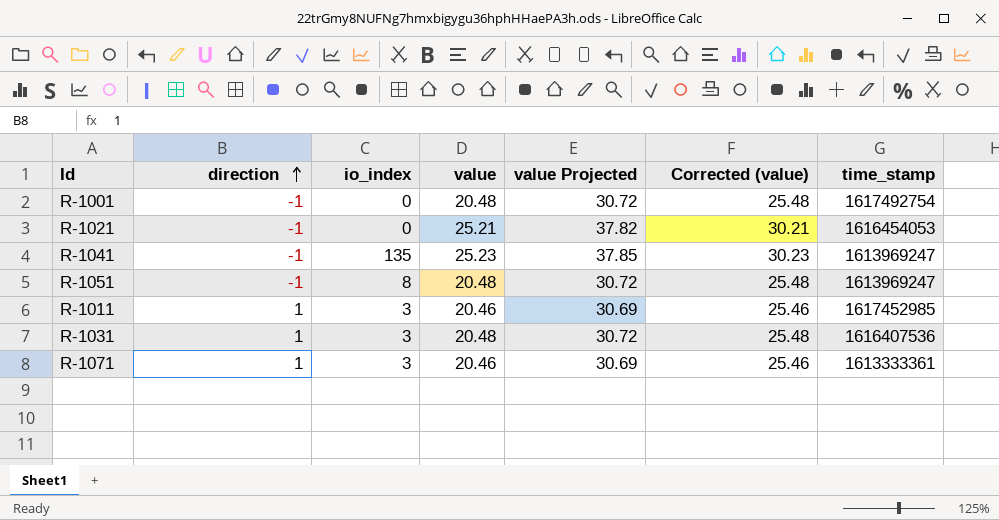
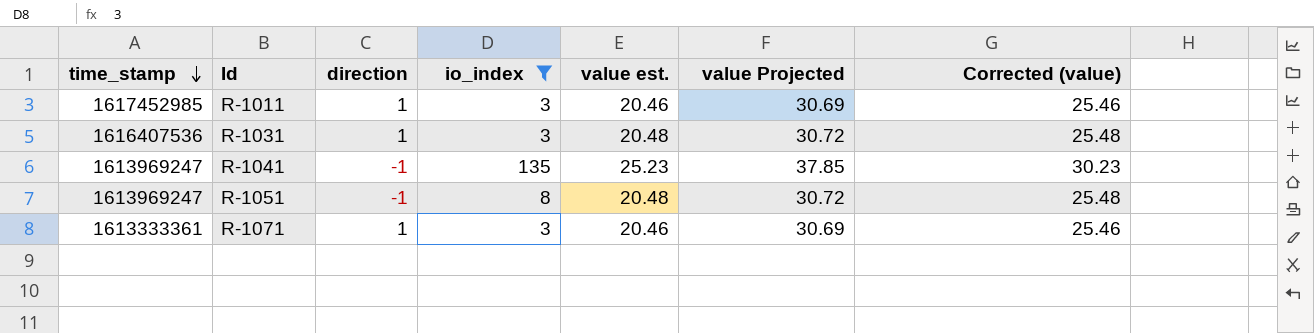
filter: none -> io_index != 0
row order: direction ascending -> time_stamp descending
column time_stamp | position: 7 -> 1
column name: value -> value est.

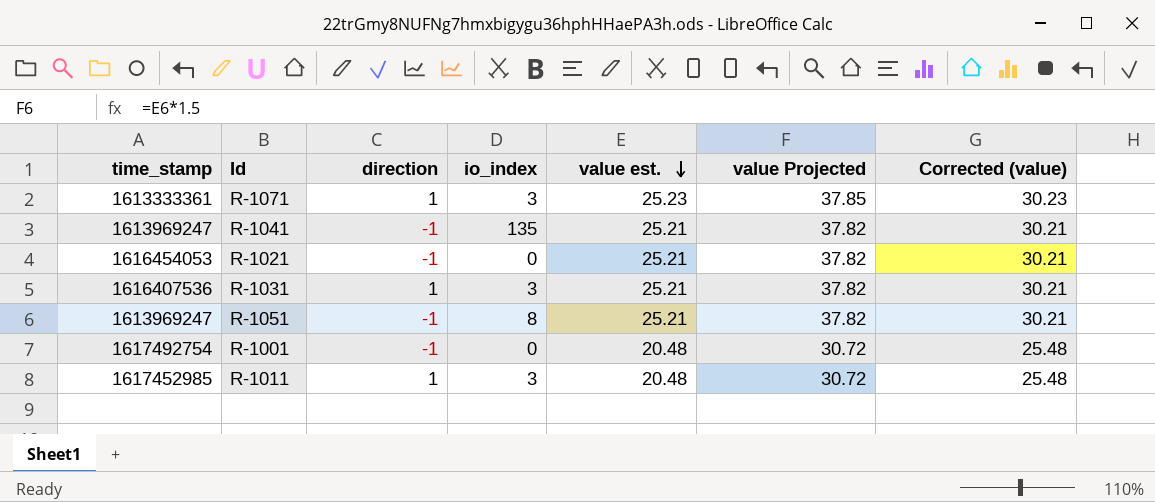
filter: io_index != 0 -> none
row order: time_stamp descending -> value est. descending
R-1071 | value est.: 20.46 -> 25.23
R-1071 | value Projected: 30.69 -> 37.85
R-1071 | Corrected (value): 25.46 -> 30.23
R-1041 | value est.: 25.23 -> 25.21
R-1041 | value Projected: 37.85 -> 37.82
R-1041 | Corrected (value): 30.23 -> 30.21
R-1031 | value est.: 20.48 -> 25.21
R-1031 | value Projected: 30.72 -> 37.82
R-1031 | Corrected (value): 25.48 -> 30.21
R-1051 | value est.: 20.48 -> 25.21
R-1051 | value Projected: 30.72 -> 37.82
R-1051 | Corrected (value): 25.48 -> 30.21
R-1011 | value est.: 20.46 -> 20.48
R-1011 | value Projected: 30.69 -> 30.72
R-1011 | Corrected (value): 25.46 -> 25.48

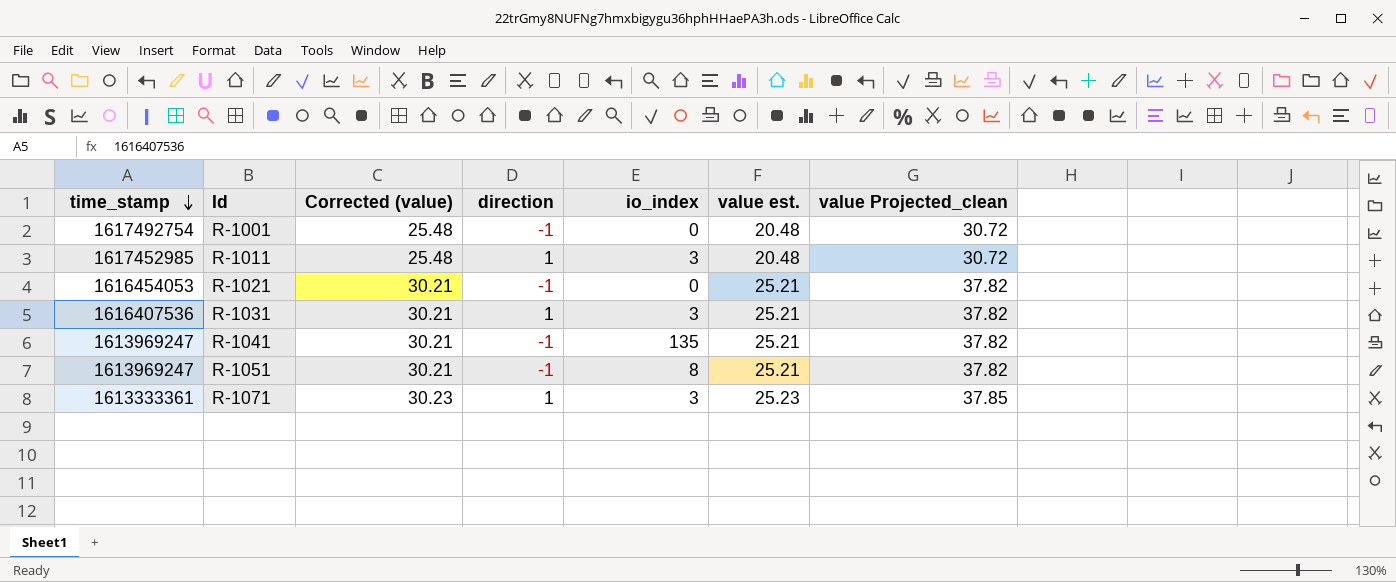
row order: value est. descending -> time_stamp descending
column Corrected (value) | position: 7 -> 3
column name: value Projected -> value Projected_clean

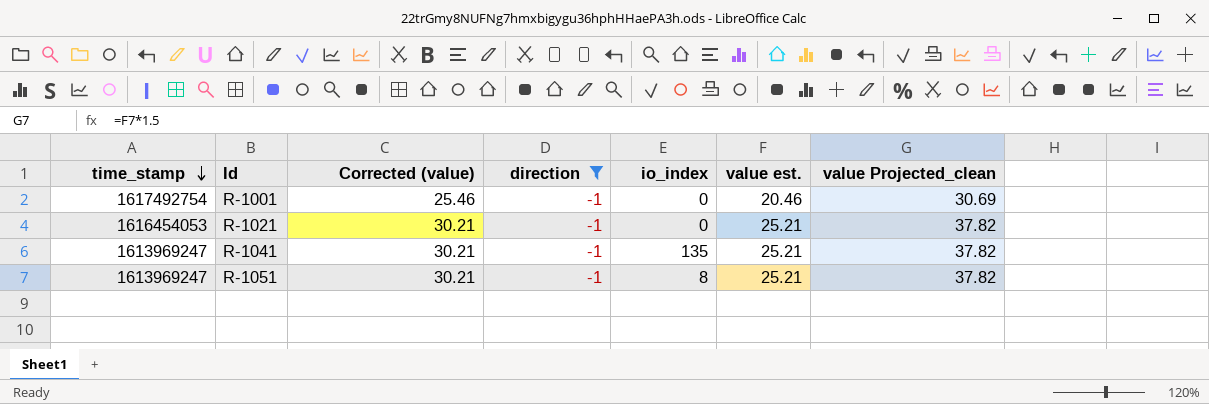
filter: none -> direction = -1
R-1001 | Corrected (value): 25.48 -> 25.46
R-1001 | value est.: 20.48 -> 20.46
R-1001 | value Projected_clean: 30.72 -> 30.69

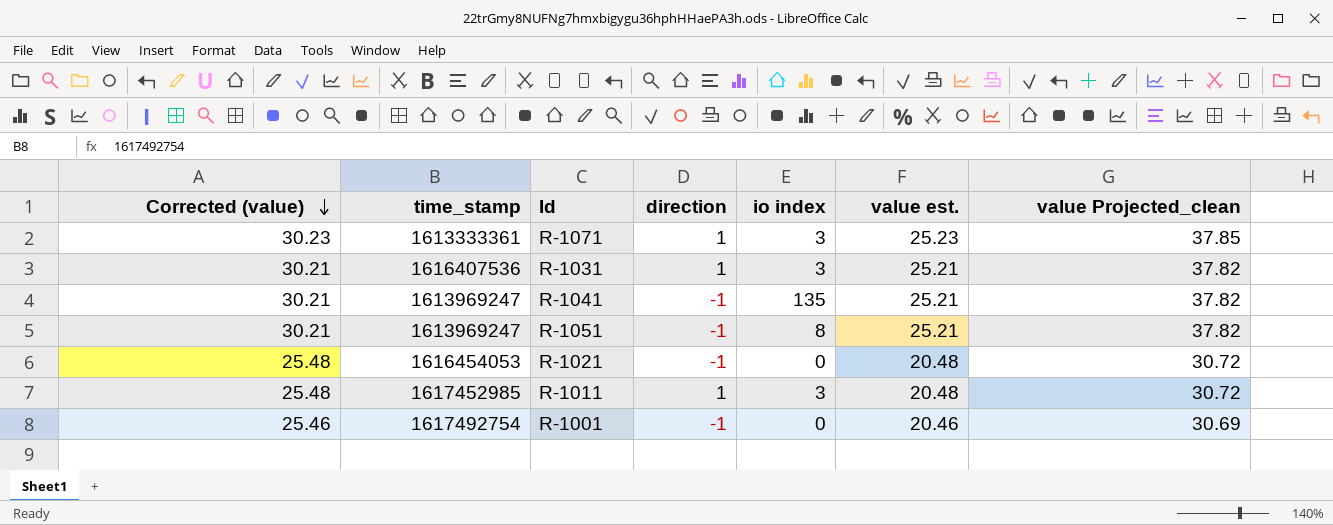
filter: direction = -1 -> none
row order: time_stamp descending -> Corrected (value) descending
column Corrected (value) | position: 3 -> 1
column name: io_index -> io index
R-1021 | Corrected (value): 30.21 -> 25.48
R-1021 | value est.: 25.21 -> 20.48
R-1021 | value Projected_clean: 37.82 -> 30.72

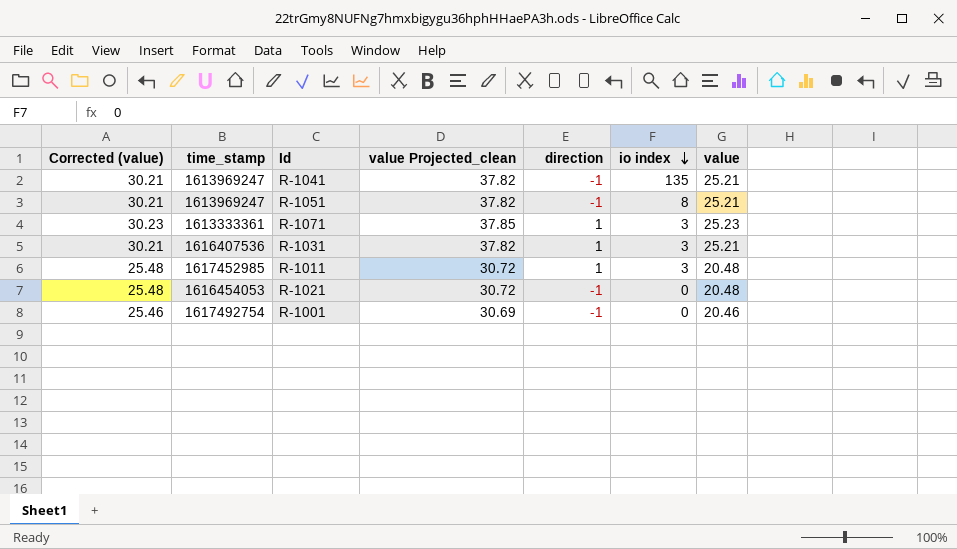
row order: Corrected (value) descending -> io index descending
column value Projected_clean | position: 7 -> 4
column name: value est. -> value

